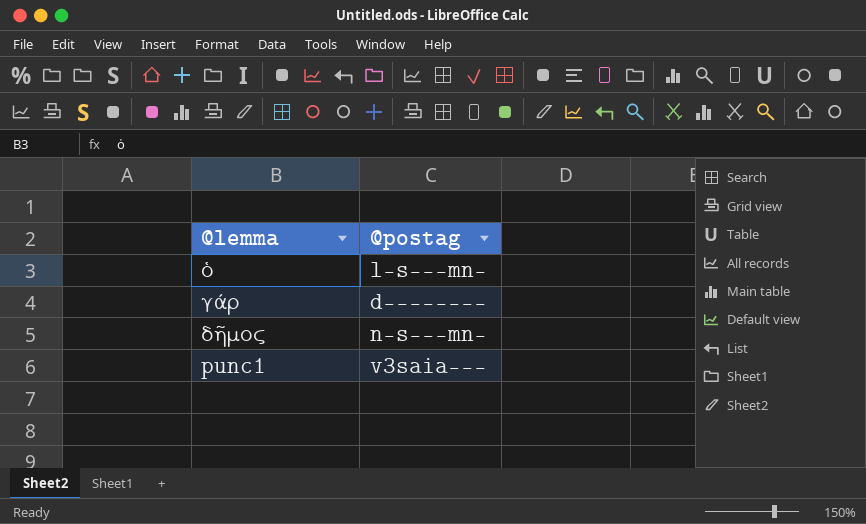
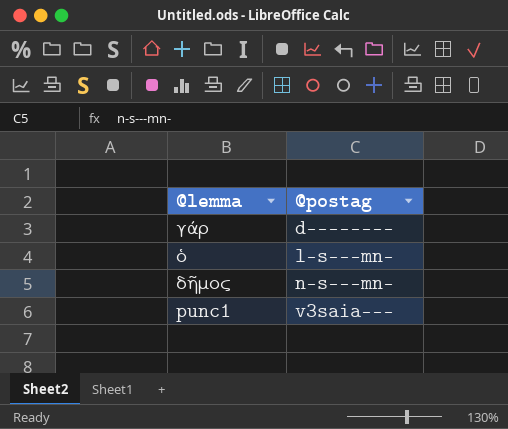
row order: none -> @postag ascending

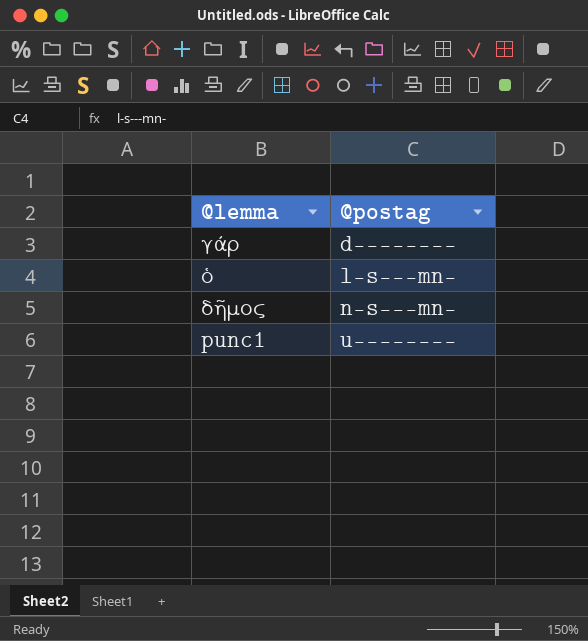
punc1 | @postag: v3saia--- -> u--------

